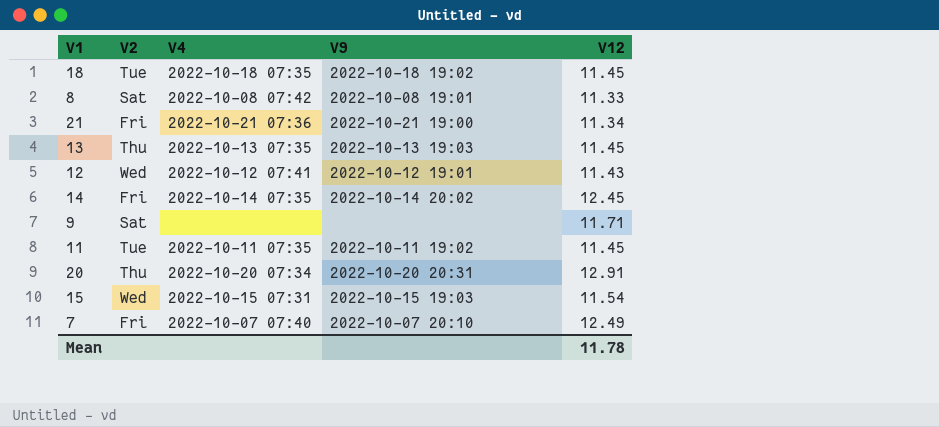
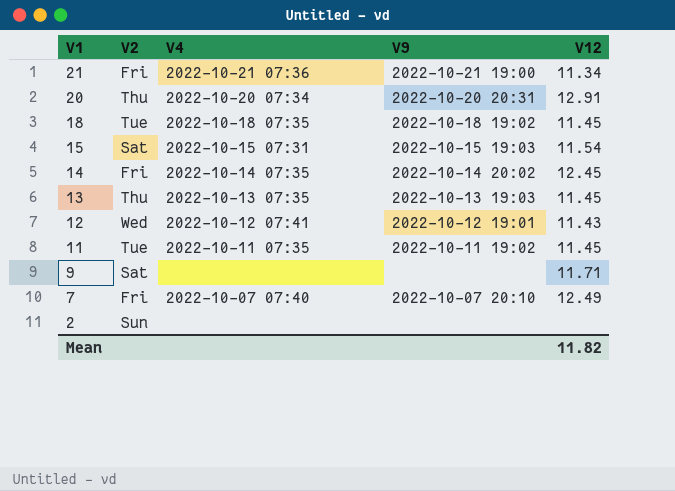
row order: none -> V1 descending
row 8: Sat | 2022-10-08 07:42 | 2022-10-08 19:01 | 11.33 -> none
15 | V2: Wed -> Sat
row 2: none -> Sun | none | none | none
Mean | V12: 11.78 -> 11.82

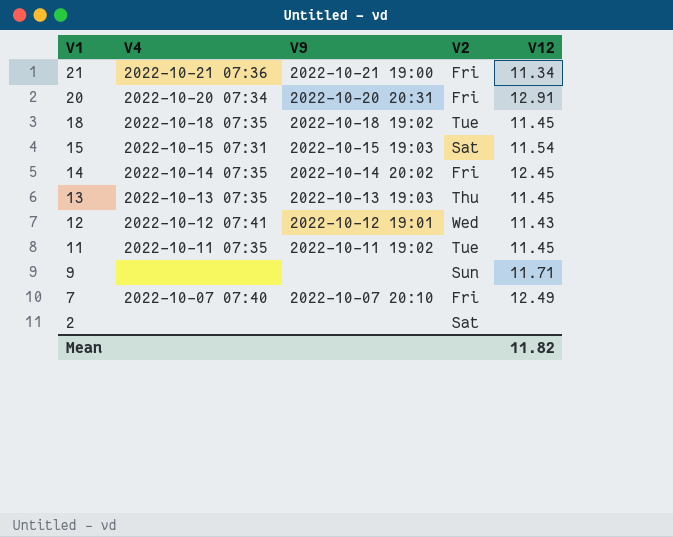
column V2 | position: 2 -> 4
20 | V2: Thu -> Fri
9 | V2: Sat -> Sun
2 | V2: Sun -> Sat

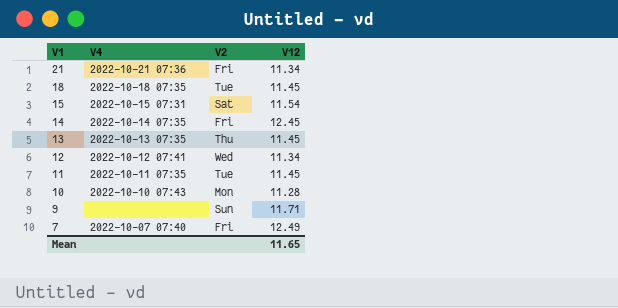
column V9 | position: 3 -> none
row 20: 2022-10-20 07:34 | 2022-10-20 20:31 | Fri | 12.91 -> none
row 2: none | none | Sat | none -> none
12 | V12: 11.43 -> 11.34
row 10: none -> 2022-10-10 07:43 | Mon | 11.28
Mean | V12: 11.82 -> 11.65

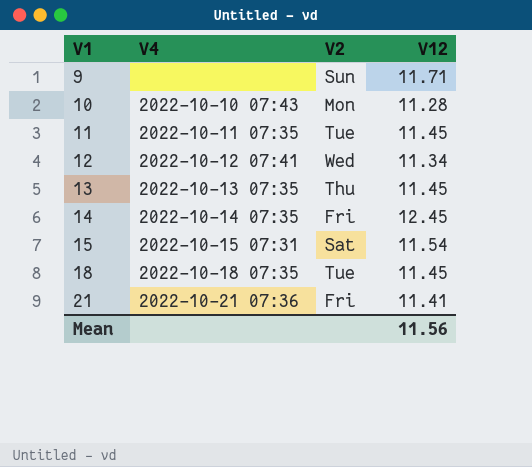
row order: V1 descending -> V1 ascending
row 7: 2022-10-07 07:40 | Fri | 12.49 -> none
21 | V12: 11.34 -> 11.41
Mean | V12: 11.65 -> 11.56

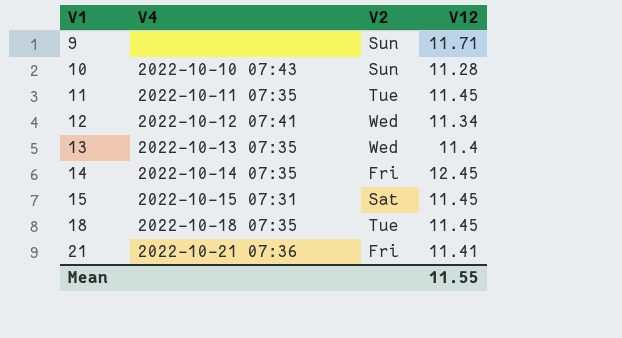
10 | V2: Mon -> Sun
13 | V2: Thu -> Wed
13 | V12: 11.45 -> 11.4
15 | V12: 11.54 -> 11.45
Mean | V12: 11.56 -> 11.55

